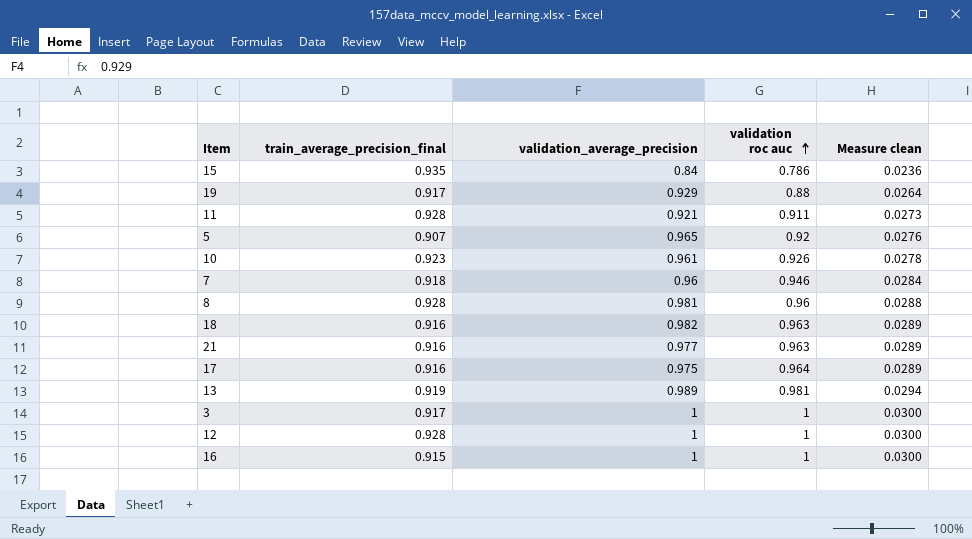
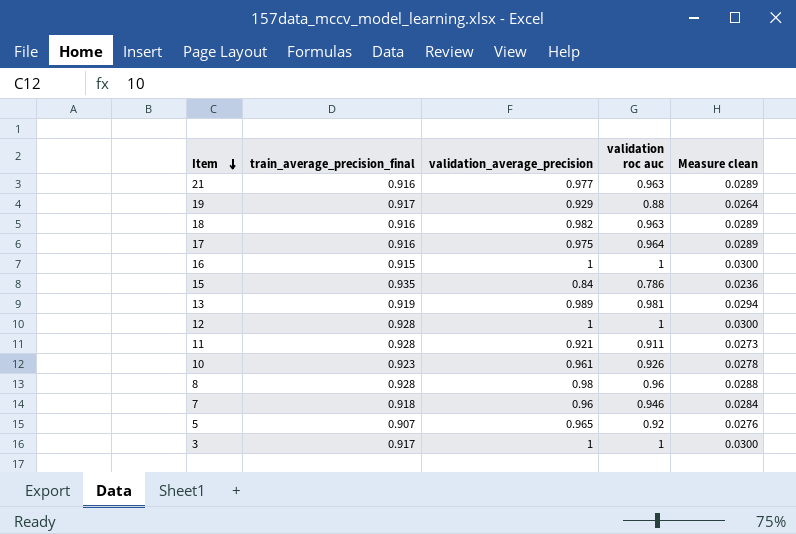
row order: validation roc auc ascending -> Item descending
8 | validation_average_precision: 0.981 -> 0.98

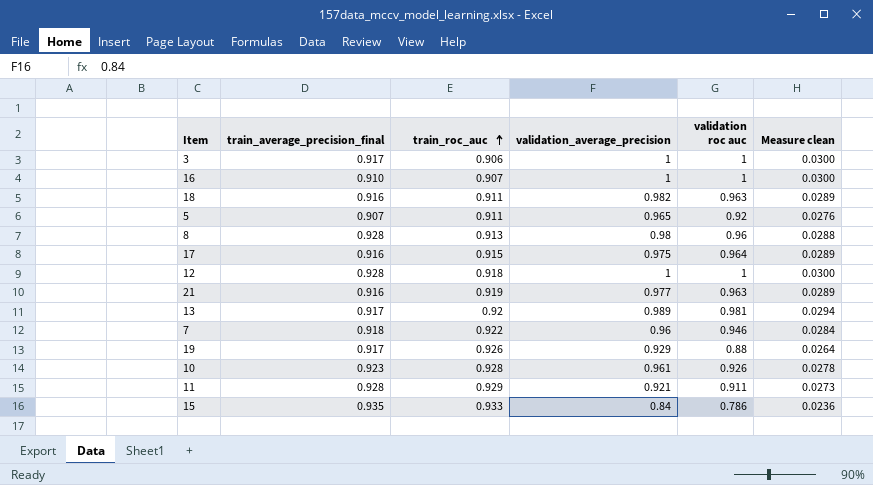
row order: Item descending -> train_roc_auc ascending
column train_roc_auc | position: none -> 3
16 | train_average_precision_final: 0.915 -> 0.910
13 | train_average_precision_final: 0.919 -> 0.917

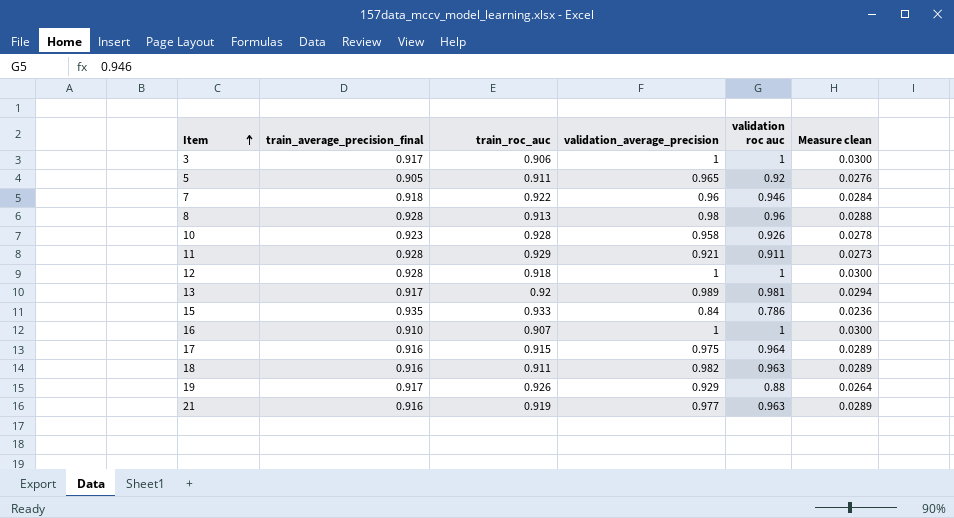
row order: train_roc_auc ascending -> Item ascending
5 | train_average_precision_final: 0.907 -> 0.905
10 | validation_average_precision: 0.961 -> 0.958

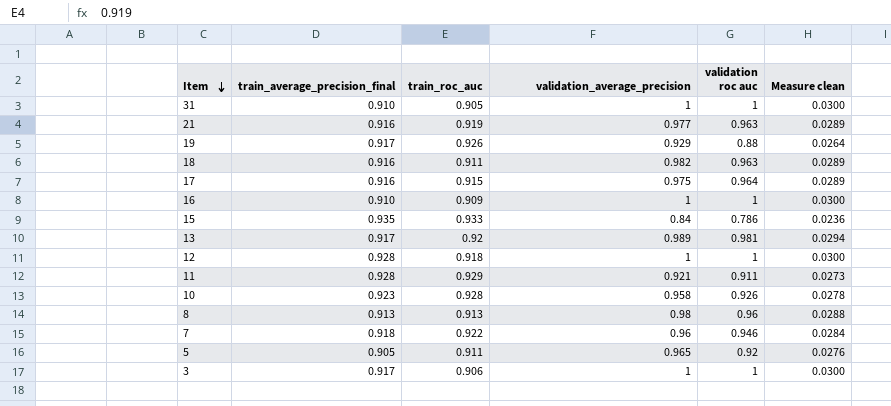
row order: Item ascending -> Item descending
row 31: none -> 0.910 | 0.905 | 1 | 1 | 0.0300
16 | train_roc_auc: 0.907 -> 0.909
8 | train_average_precision_final: 0.928 -> 0.913

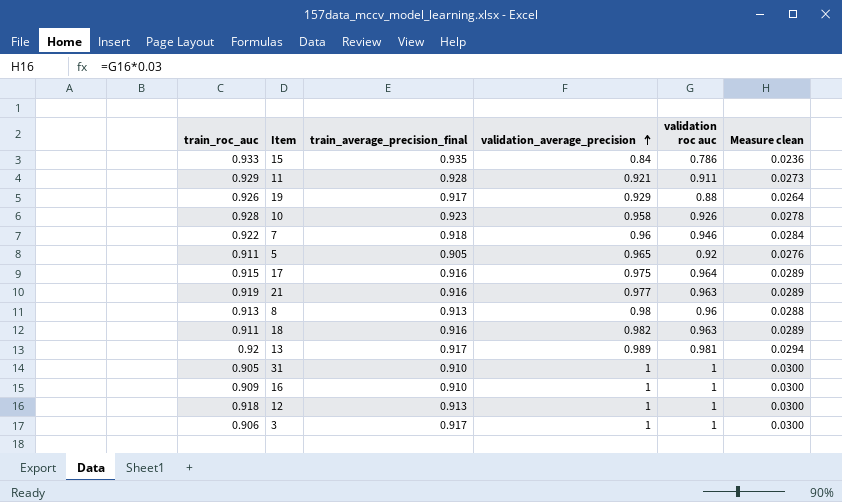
row order: Item descending -> validation_average_precision ascending
column train_roc_auc | position: 3 -> 1
12 | train_average_precision_final: 0.928 -> 0.913

